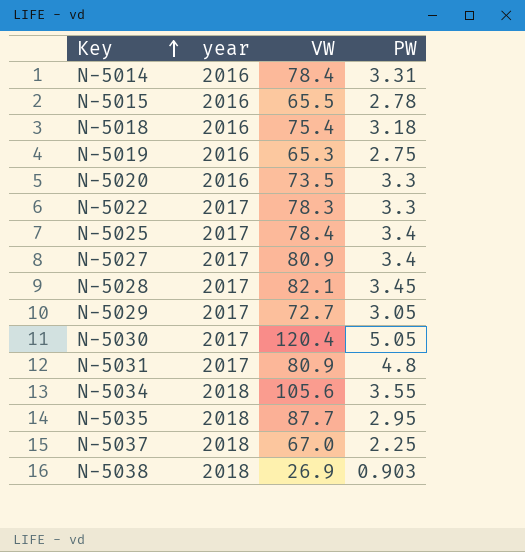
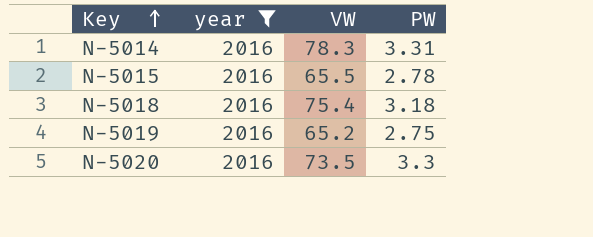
filter: none -> year = 2016
N-5014 | VW: 78.4 -> 78.3
N-5019 | VW: 65.3 -> 65.2

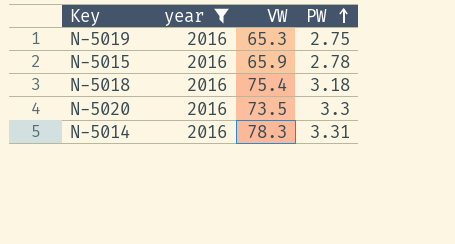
row order: Key ascending -> PW ascending
N-5019 | VW: 65.2 -> 65.3
N-5015 | VW: 65.5 -> 65.9

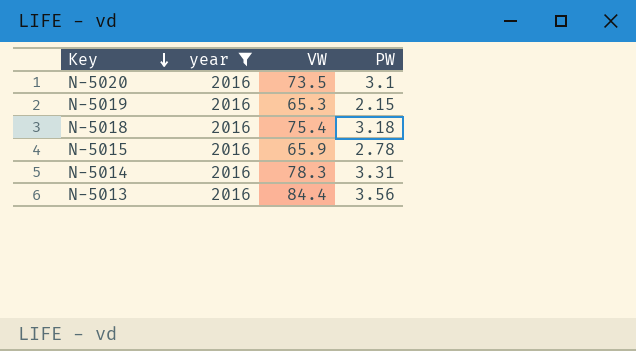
row order: PW ascending -> Key descending
N-5020 | PW: 3.3 -> 3.1
N-5019 | PW: 2.75 -> 2.15
row N-5013: none -> 2016 | 84.4 | 3.56

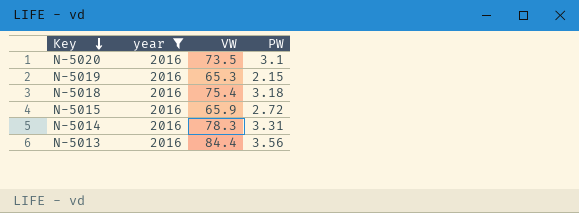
N-5015 | PW: 2.78 -> 2.72

